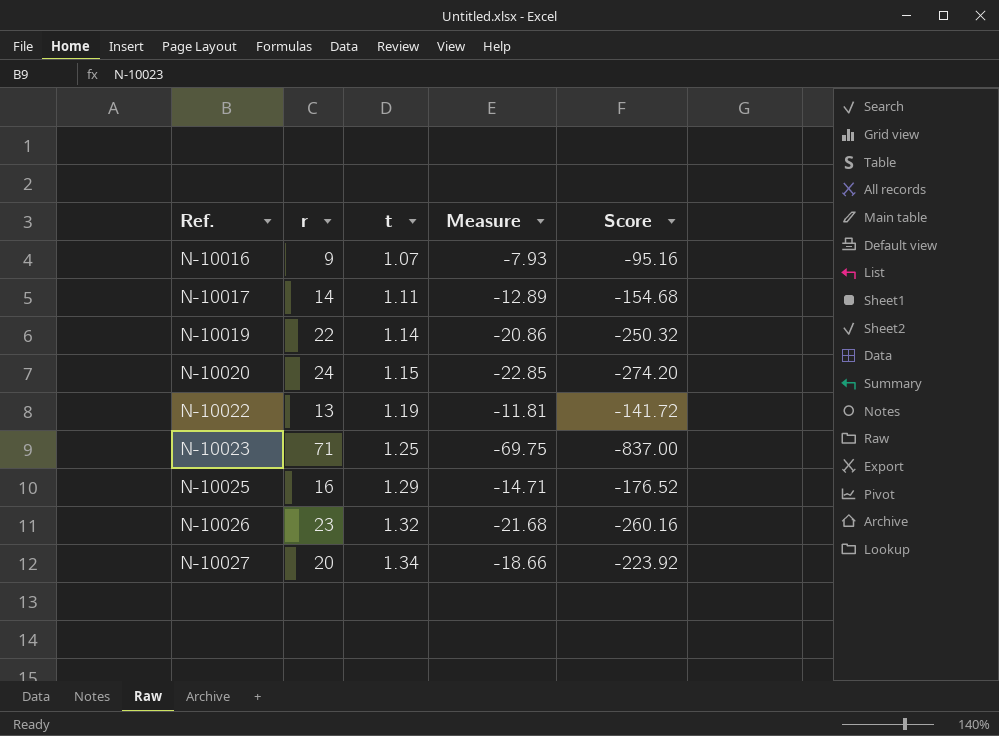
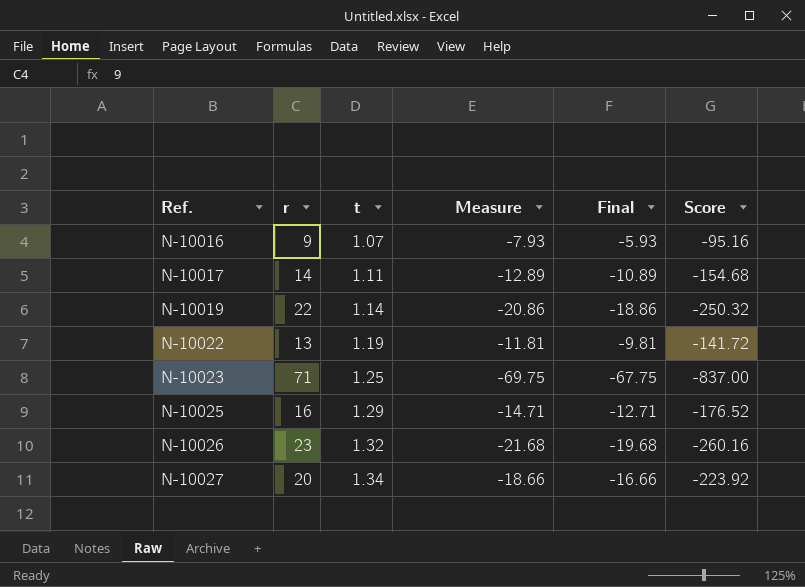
column Final | formula: none -> [Measure] + 2
row N-10020: 24 | 1.15 | -22.85 | -274.20 -> none

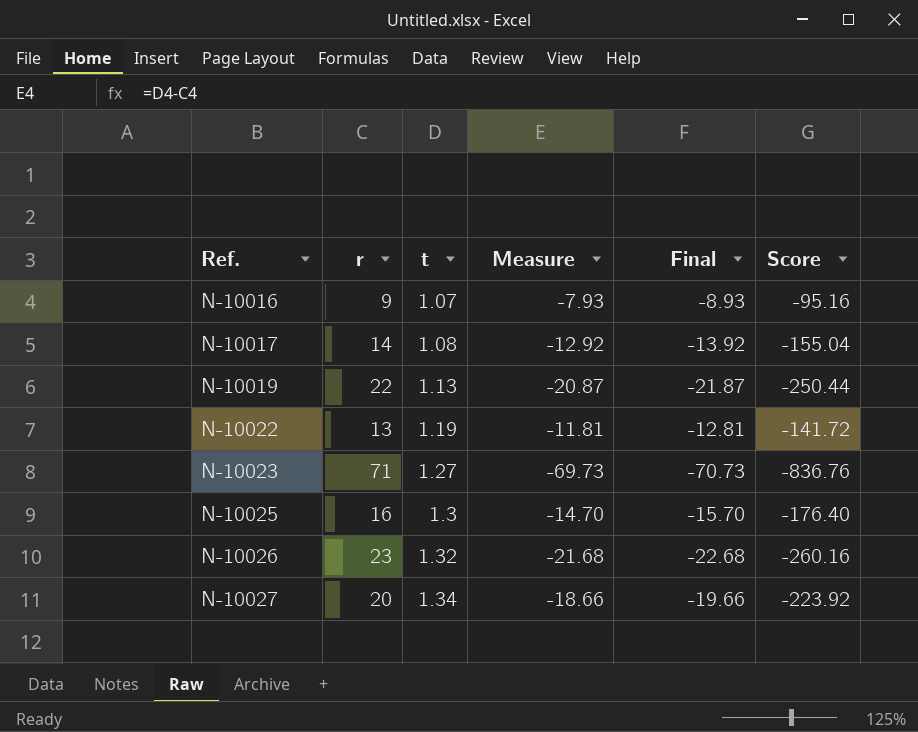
column Final | formula: [Measure] + 2 -> [Measure] - 1
N-10017 | t: 1.11 -> 1.08
N-10017 | Measure: -12.89 -> -12.92
N-10017 | Score: -154.68 -> -155.04
N-10019 | t: 1.14 -> 1.13
N-10019 | Measure: -20.86 -> -20.87
N-10019 | Score: -250.32 -> -250.44
N-10023 | t: 1.25 -> 1.27
N-10023 | Measure: -69.75 -> -69.73
N-10023 | Score: -837.00 -> -836.76
N-10025 | t: 1.29 -> 1.3
N-10025 | Measure: -14.71 -> -14.70
N-10025 | Score: -176.52 -> -176.40

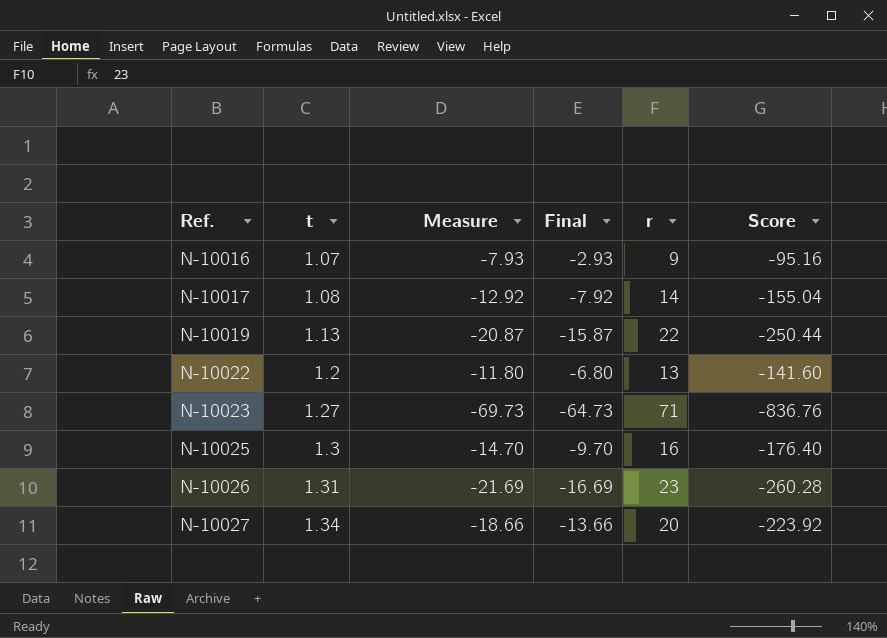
column Final | formula: [Measure] - 1 -> [Measure] + 5
column r | position: 2 -> 5
N-10022 | t: 1.19 -> 1.2
N-10022 | Measure: -11.81 -> -11.80
N-10022 | Score: -141.72 -> -141.60
N-10026 | t: 1.32 -> 1.31
N-10026 | Measure: -21.68 -> -21.69
N-10026 | Score: -260.16 -> -260.28

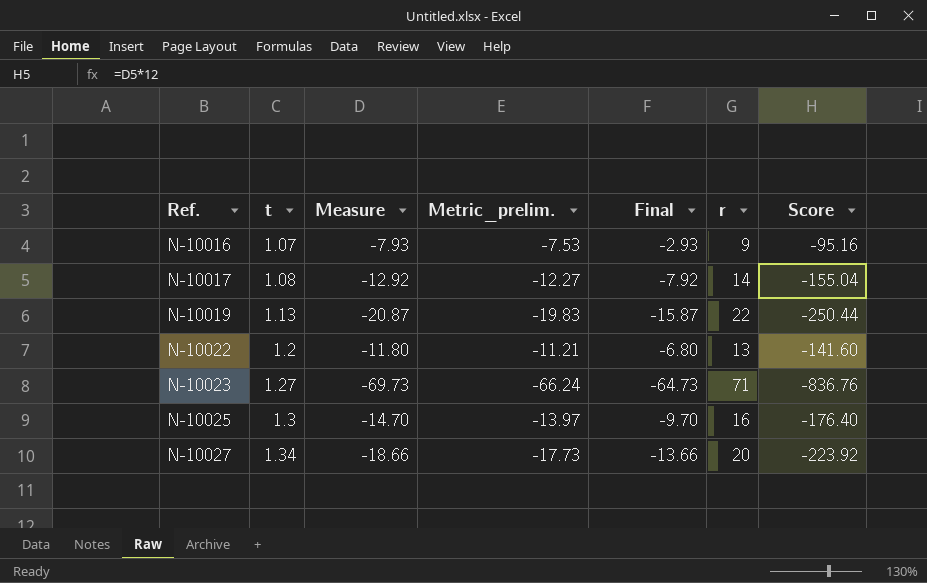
column Metric_prelim. | formula: none -> [Measure] * 0.95
row N-10026: 1.31 | -21.69 | -16.69 | 23 | -260.28 -> none

